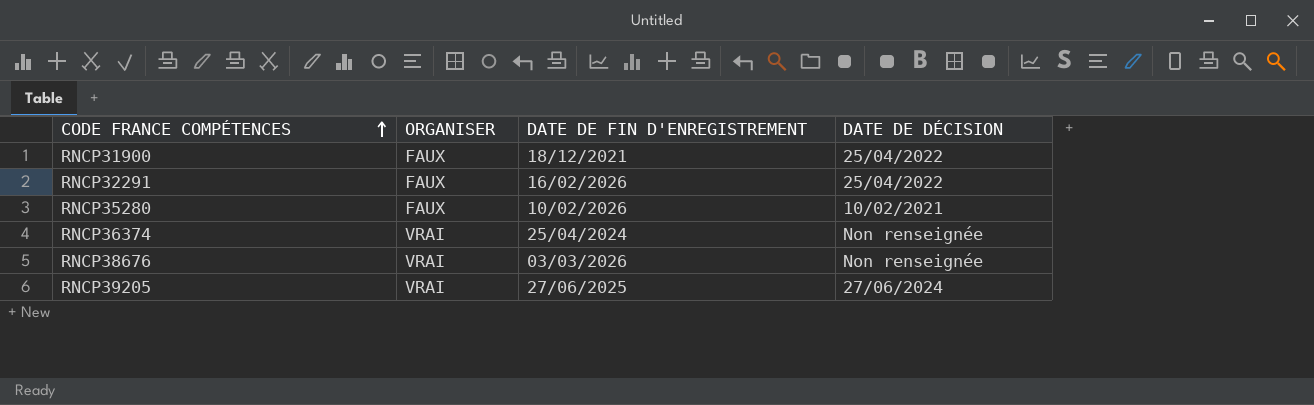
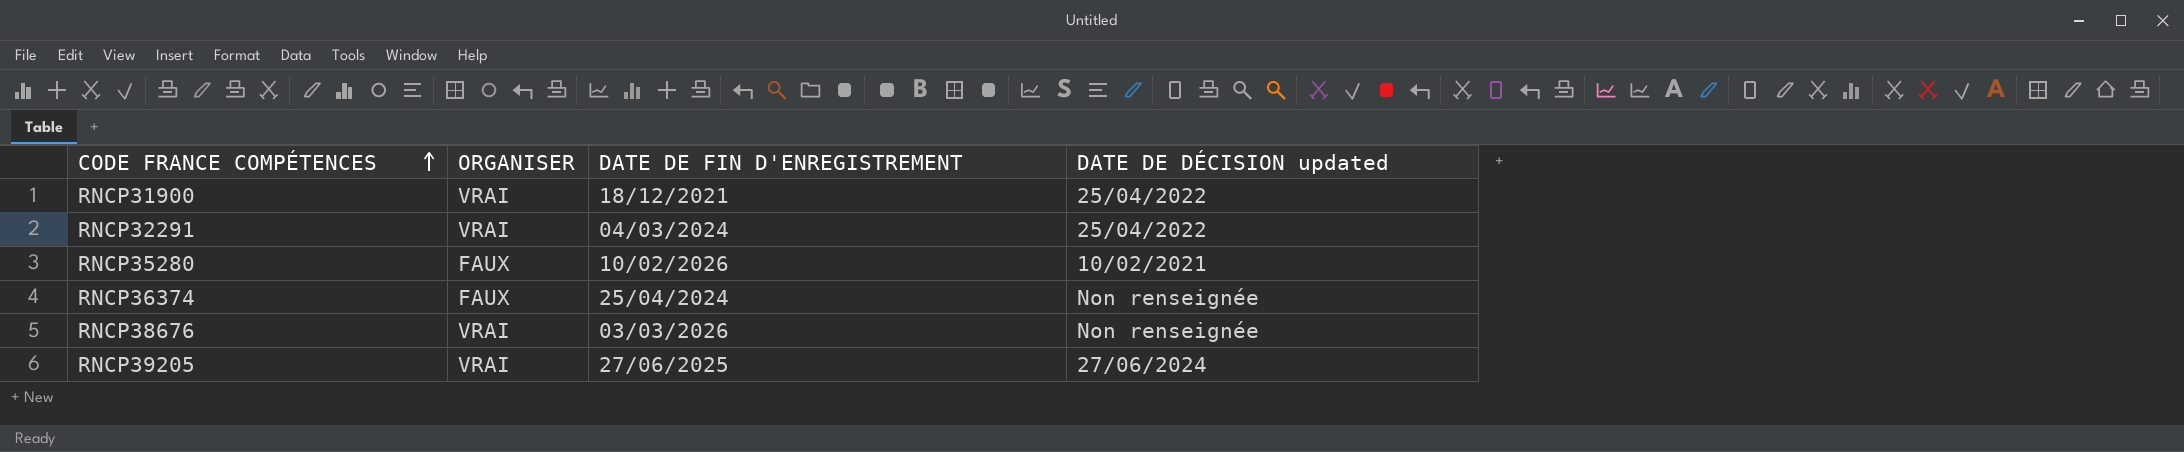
column name: DATE DE DÉCISION -> DATE DE DÉCISION updated
RNCP31900 | ORGANISER: FAUX -> VRAI
RNCP32291 | ORGANISER: FAUX -> VRAI
RNCP32291 | DATE DE FIN D'ENREGISTREMENT: 16/02/2026 -> 04/03/2024
RNCP36374 | ORGANISER: VRAI -> FAUX

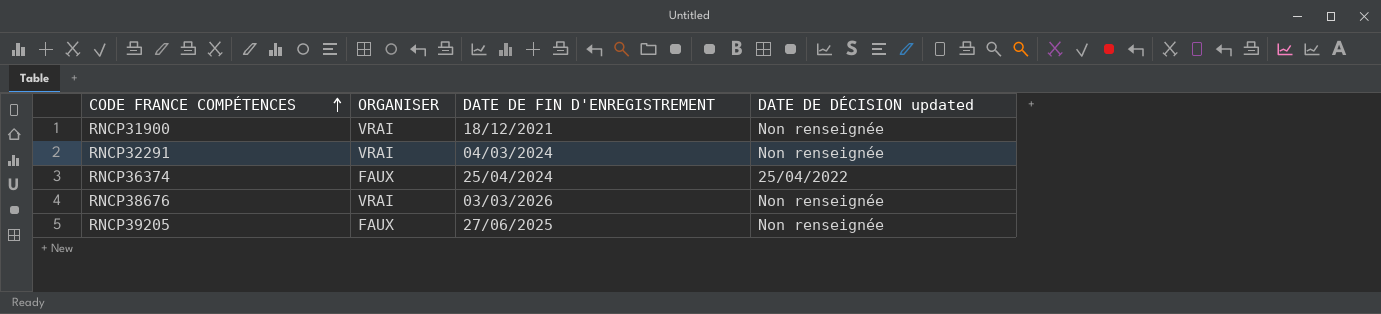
row RNCP35280: FAUX | 10/02/2026 | 10/02/2021 -> none
RNCP31900 | DATE DE DÉCISION updated: 25/04/2022 -> Non renseignée
RNCP32291 | DATE DE DÉCISION updated: 25/04/2022 -> Non renseignée
RNCP36374 | DATE DE DÉCISION updated: Non renseignée -> 25/04/2022
RNCP39205 | ORGANISER: VRAI -> FAUX
RNCP39205 | DATE DE DÉCISION updated: 27/06/2024 -> Non renseignée

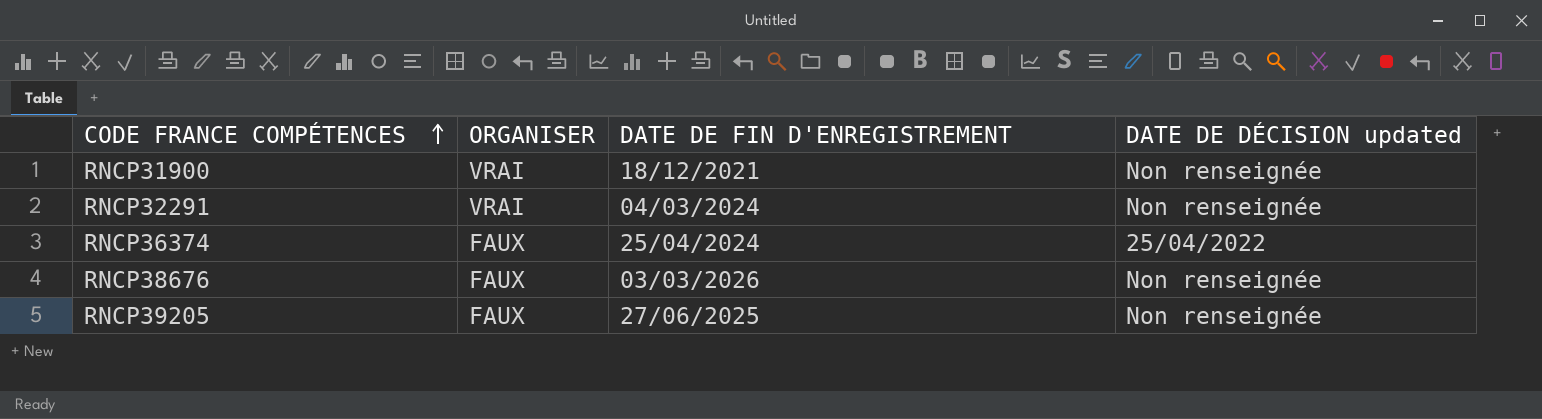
RNCP38676 | ORGANISER: VRAI -> FAUX

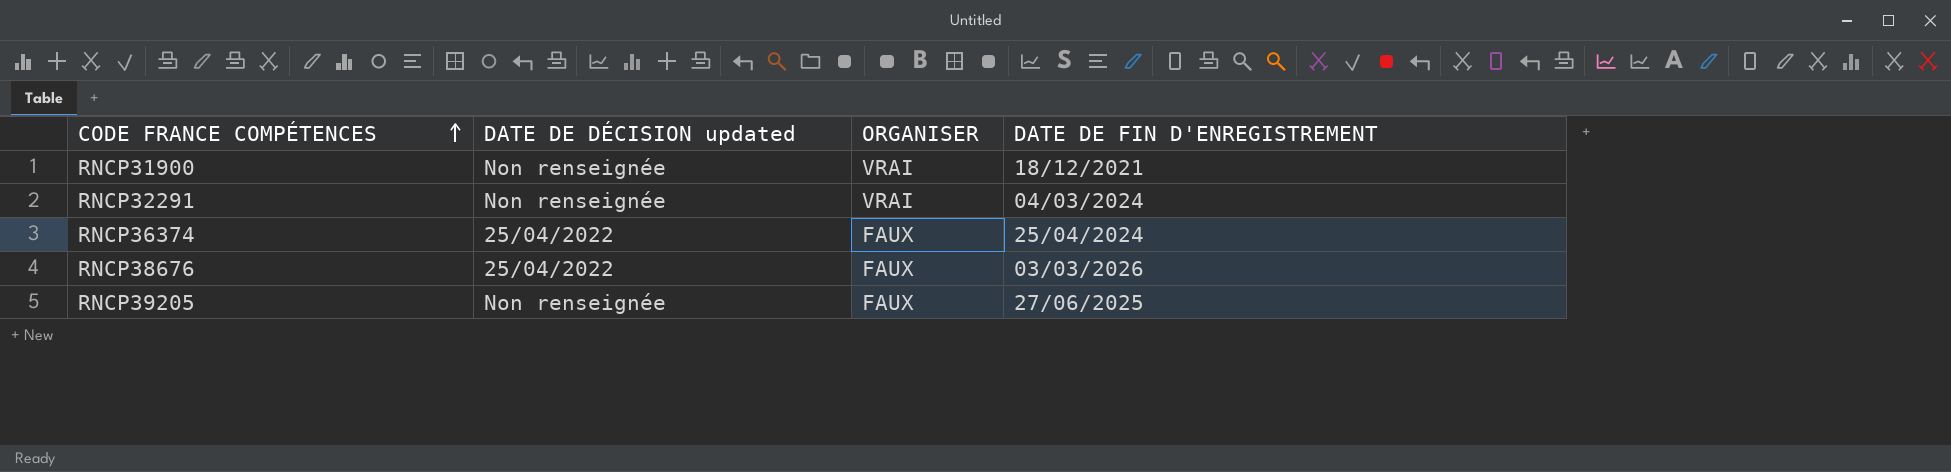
column DATE DE DÉCISION updated | position: 4 -> 2
RNCP38676 | DATE DE DÉCISION updated: Non renseignée -> 25/04/2022

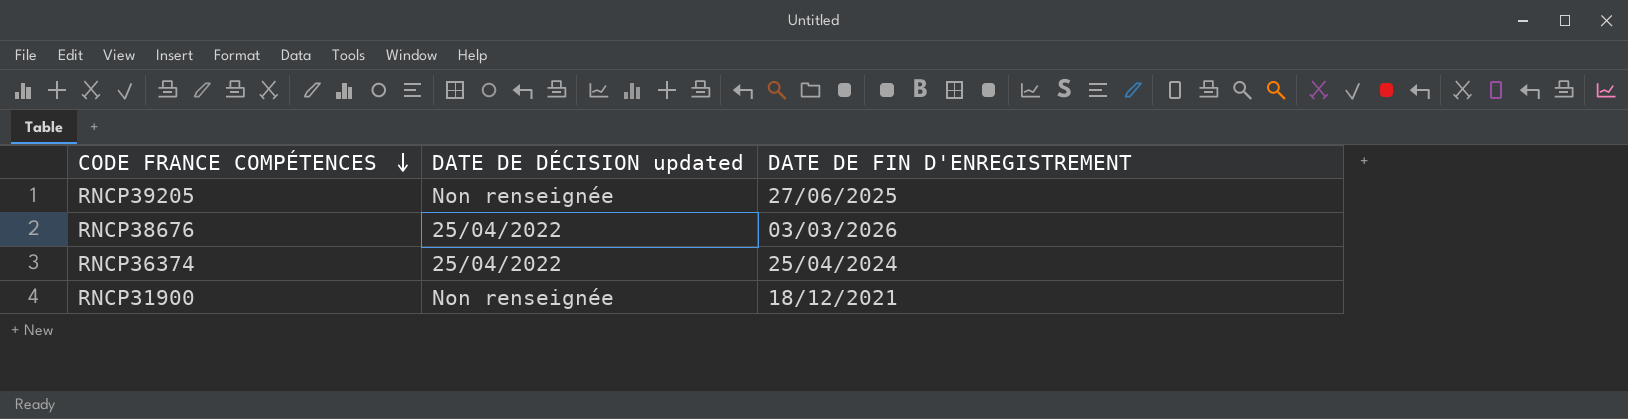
row order: CODE FRANCE COMPÉTENCES ascending -> CODE FRANCE COMPÉTENCES descending
column ORGANISER | position: 3 -> none
row RNCP32291: Non renseignée | VRAI | 04/03/2024 -> none

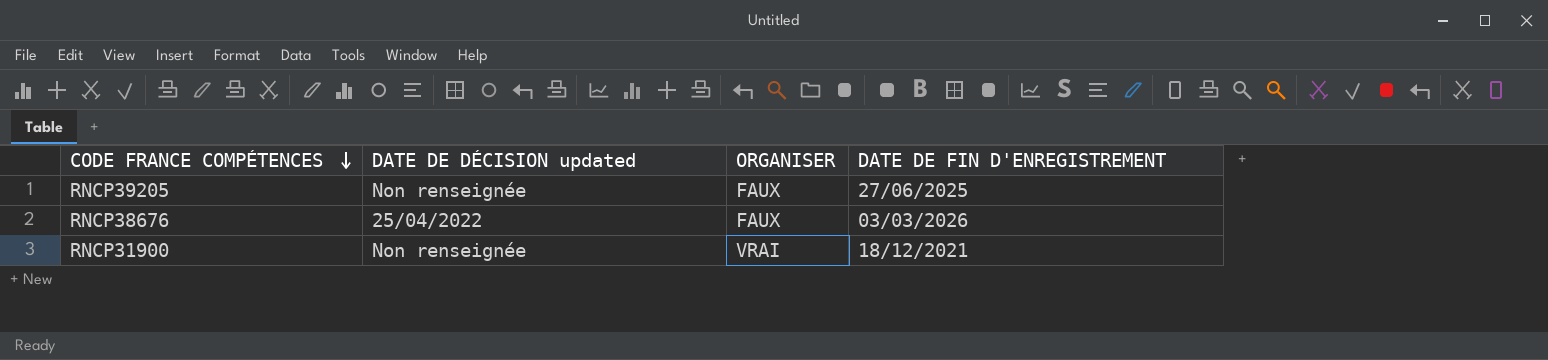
column ORGANISER | position: none -> 3
row RNCP36374: 25/04/2022 | 25/04/2024 -> none

